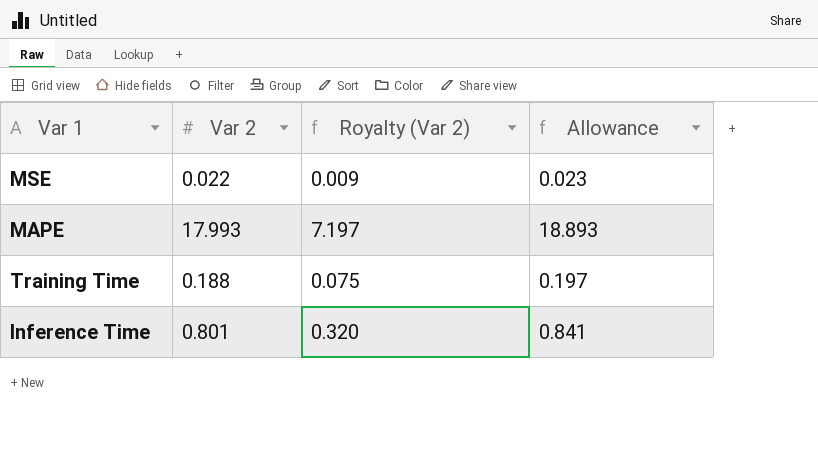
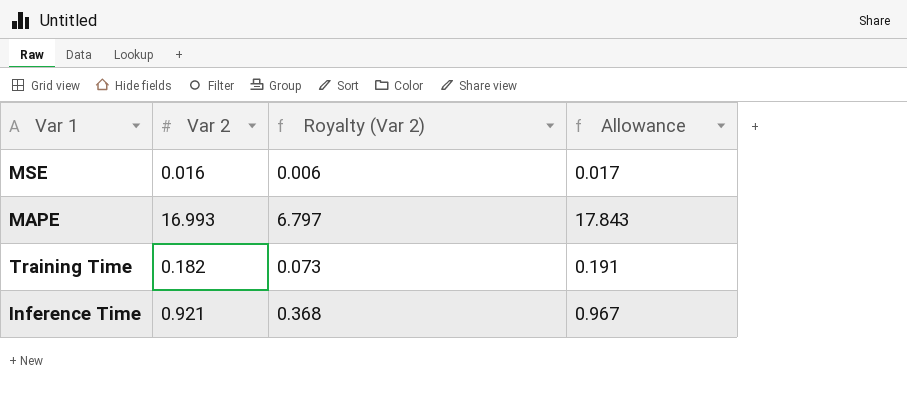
MSE | Var 2: 0.022 -> 0.016
MSE | Royalty (Var 2): 0.009 -> 0.006
MSE | Allowance: 0.023 -> 0.017
MAPE | Var 2: 17.993 -> 16.993
MAPE | Royalty (Var 2): 7.197 -> 6.797
MAPE | Allowance: 18.893 -> 17.843
Training Time | Var 2: 0.188 -> 0.182
Training Time | Royalty (Var 2): 0.075 -> 0.073
Training Time | Allowance: 0.197 -> 0.191
Inference Time | Var 2: 0.801 -> 0.921
Inference Time | Royalty (Var 2): 0.320 -> 0.368
Inference Time | Allowance: 0.841 -> 0.967

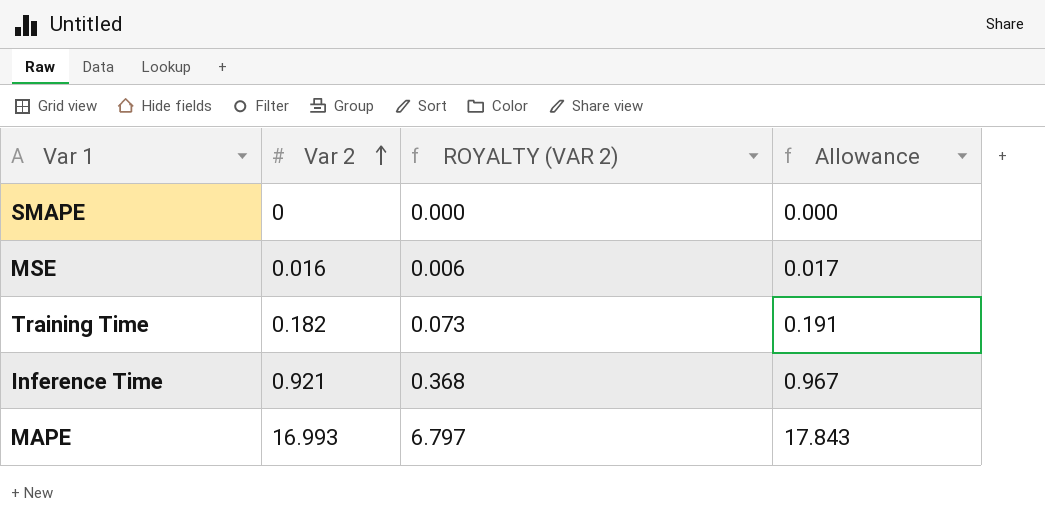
row order: none -> Var 2 ascending
column name: Royalty (Var 2) -> ROYALTY (VAR 2)
row SMAPE: none -> 0 | 0.000 | 0.000

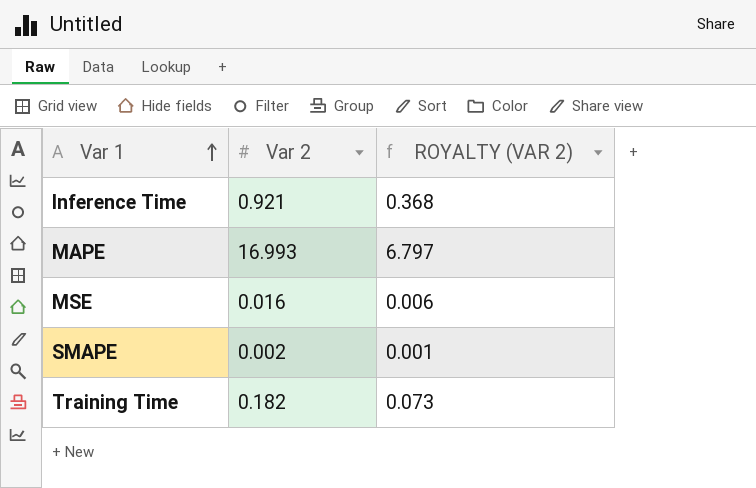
row order: Var 2 ascending -> Var 1 ascending
column Allowance | formula: [Var 2] * 1.05 -> none
SMAPE | Var 2: 0 -> 0.002
SMAPE | ROYALTY (VAR 2): 0.000 -> 0.001

